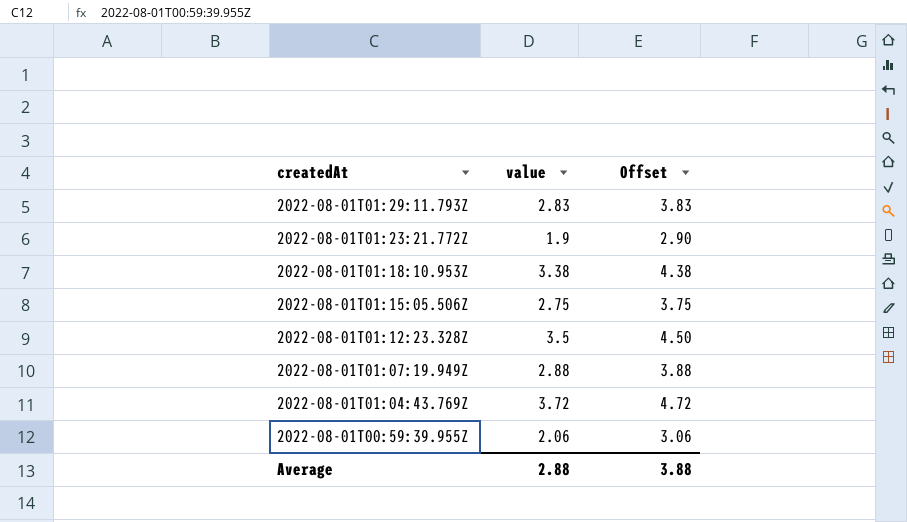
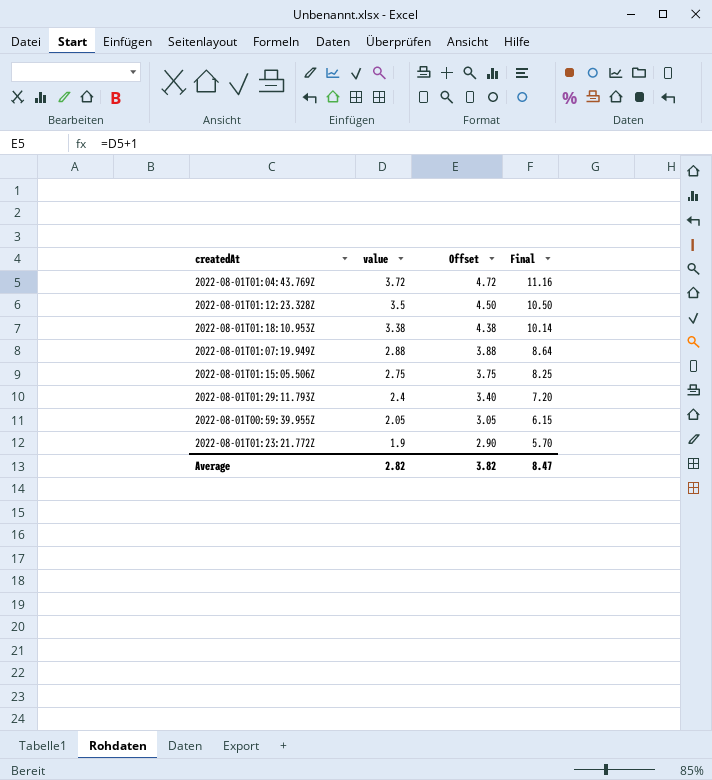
row order: createdAt descending -> value descending
column Final | formula: none -> [value] * 3
2022-08-01T01:29:11.793Z | value: 2.83 -> 2.4
2022-08-01T01:29:11.793Z | Offset: 3.83 -> 3.40
2022-08-01T00:59:39.955Z | value: 2.06 -> 2.05
2022-08-01T00:59:39.955Z | Offset: 3.06 -> 3.05
Average | value: 2.88 -> 2.82
Average | Offset: 3.88 -> 3.82

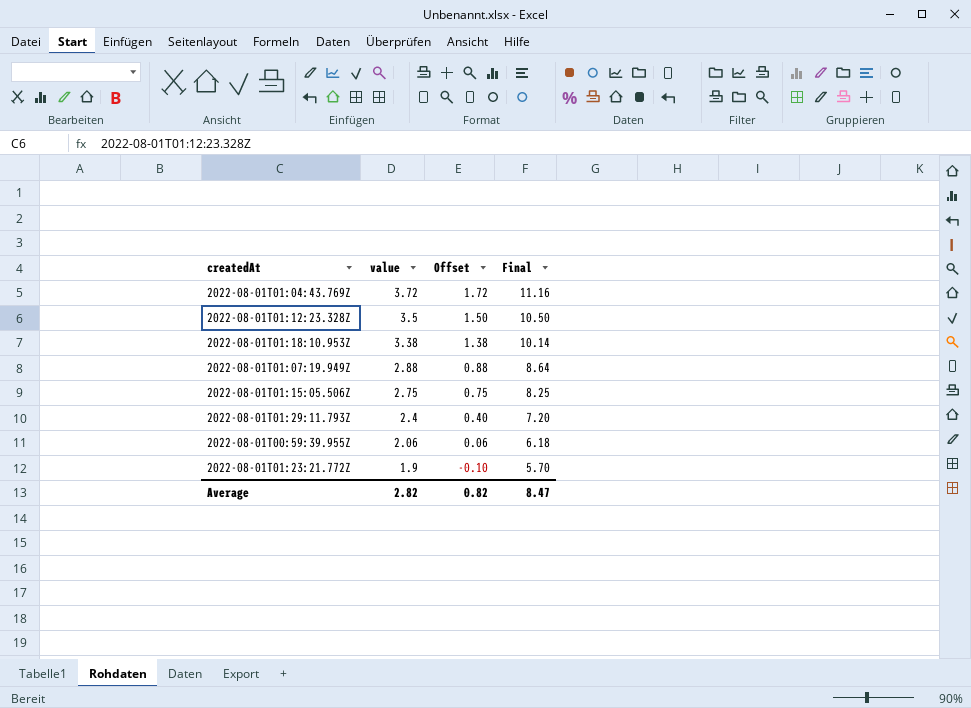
column Offset | formula: [value] + 1 -> [value] - 2
2022-08-01T00:59:39.955Z | value: 2.05 -> 2.06
2022-08-01T00:59:39.955Z | Final: 6.15 -> 6.18
Average | Offset: 3.82 -> 0.82

